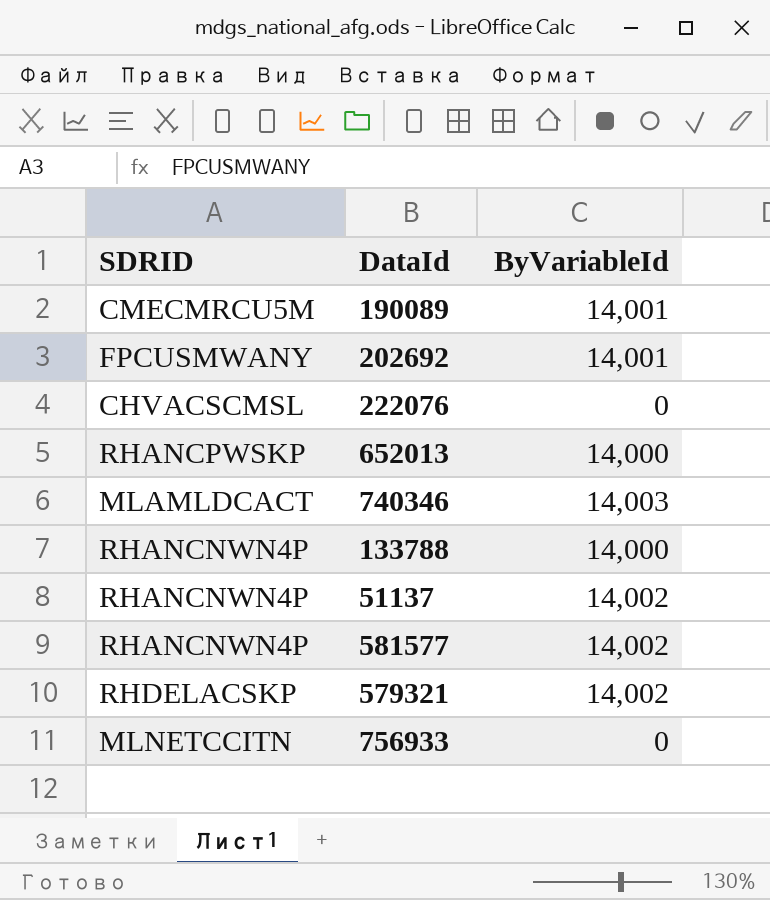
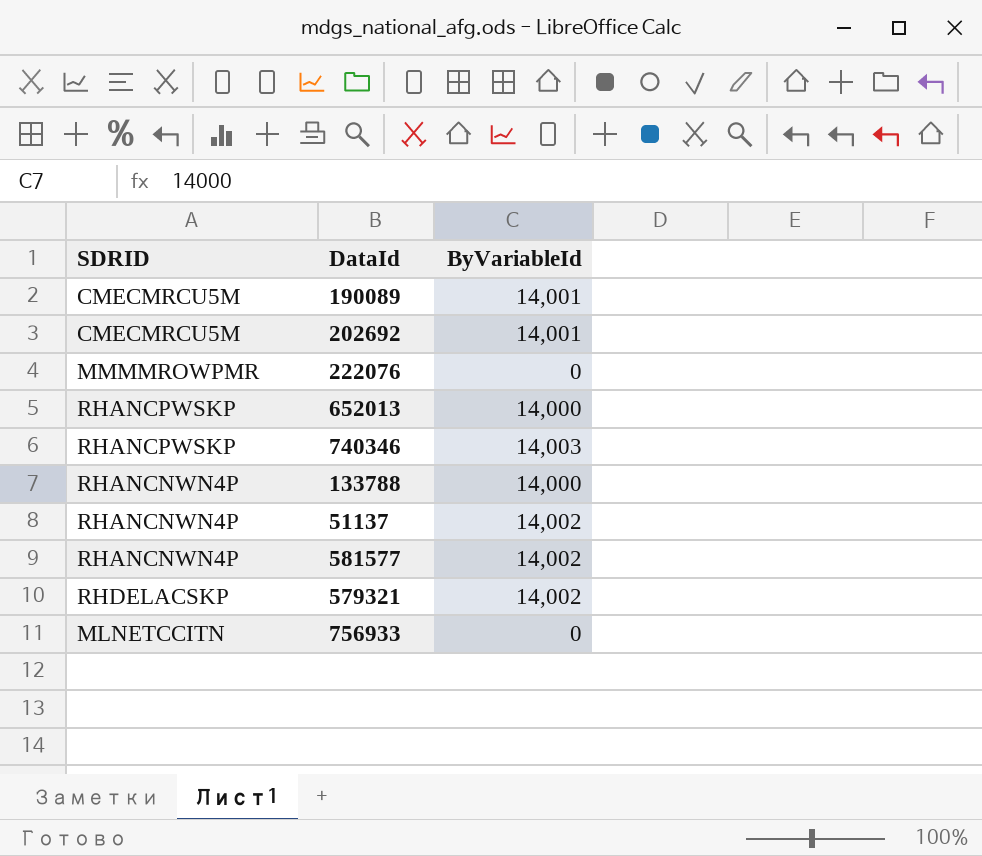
202692 | SDRID: FPCUSMWANY -> CMECMRCU5M
222076 | SDRID: CHVACSCMSL -> MMMMROWPMR
740346 | SDRID: MLAMLDCACT -> RHANCPWSKP

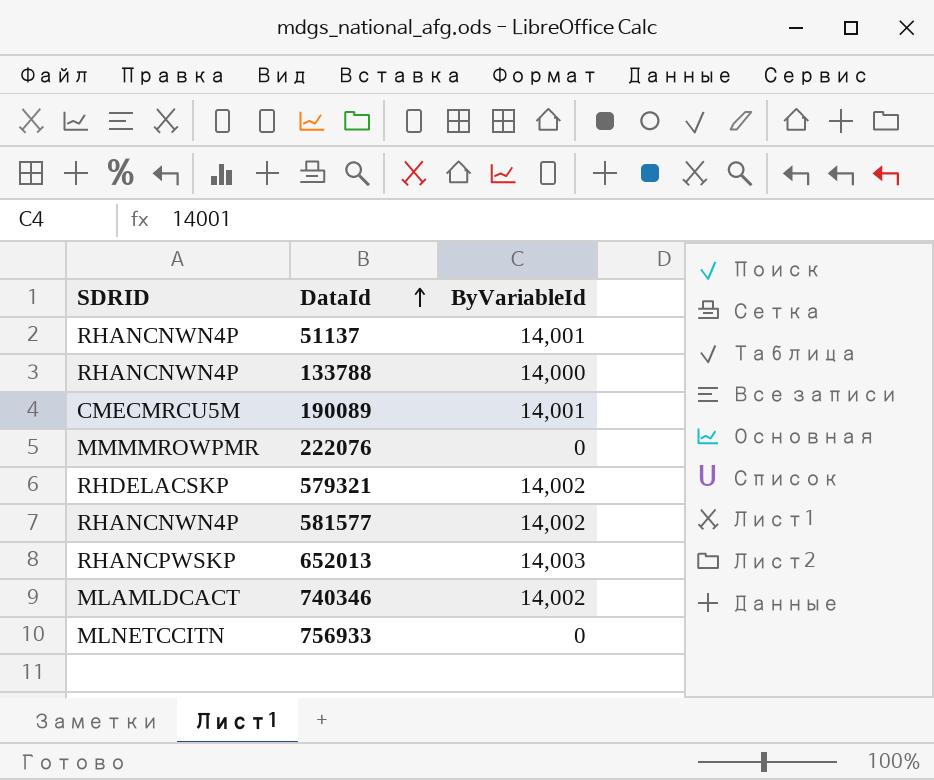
row order: none -> DataId ascending
row 202692: CMECMRCU5M | 14,001 -> none
51137 | ByVariableId: 14,002 -> 14,001
652013 | ByVariableId: 14,000 -> 14,003
740346 | SDRID: RHANCPWSKP -> MLAMLDCACT
740346 | ByVariableId: 14,003 -> 14,002

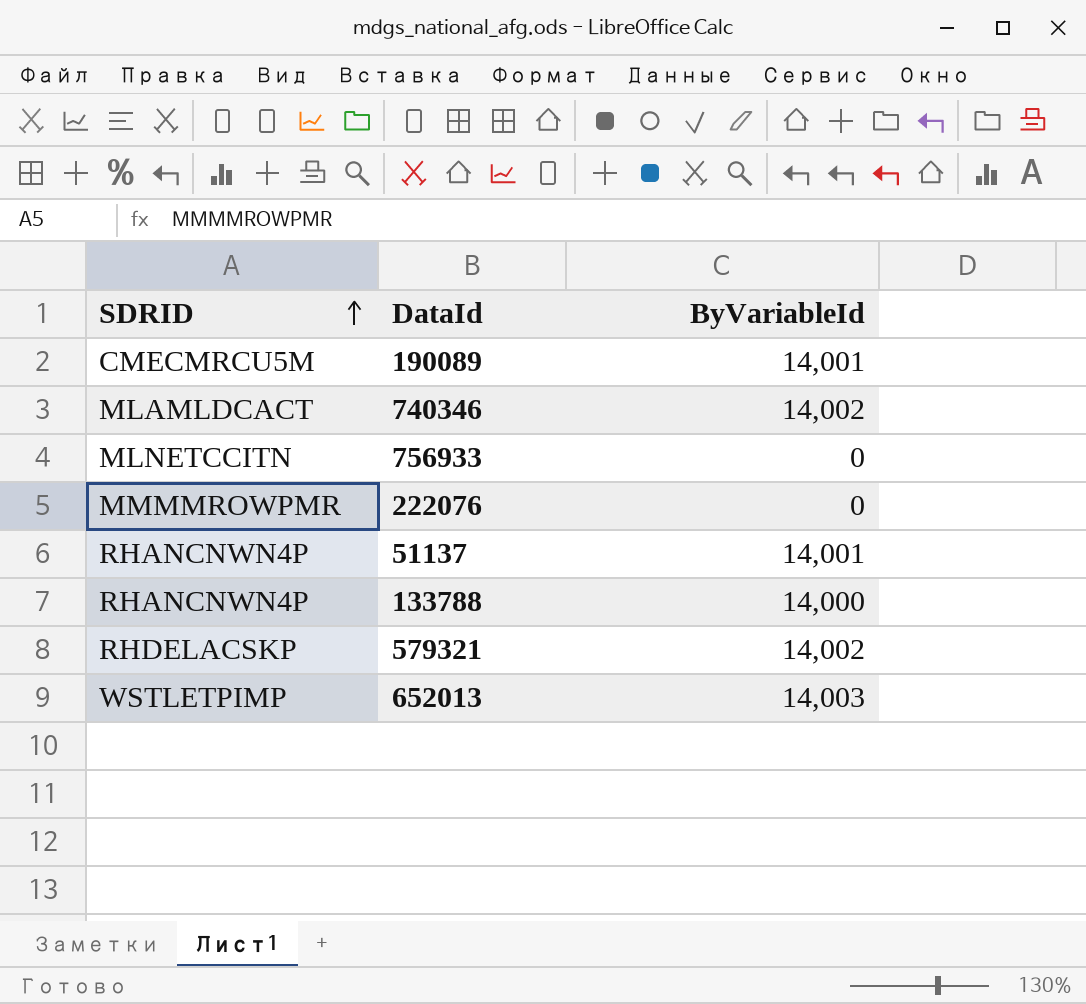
row order: DataId ascending -> SDRID ascending
row 581577: RHANCNWN4P | 14,002 -> none
652013 | SDRID: RHANCPWSKP -> WSTLETPIMP

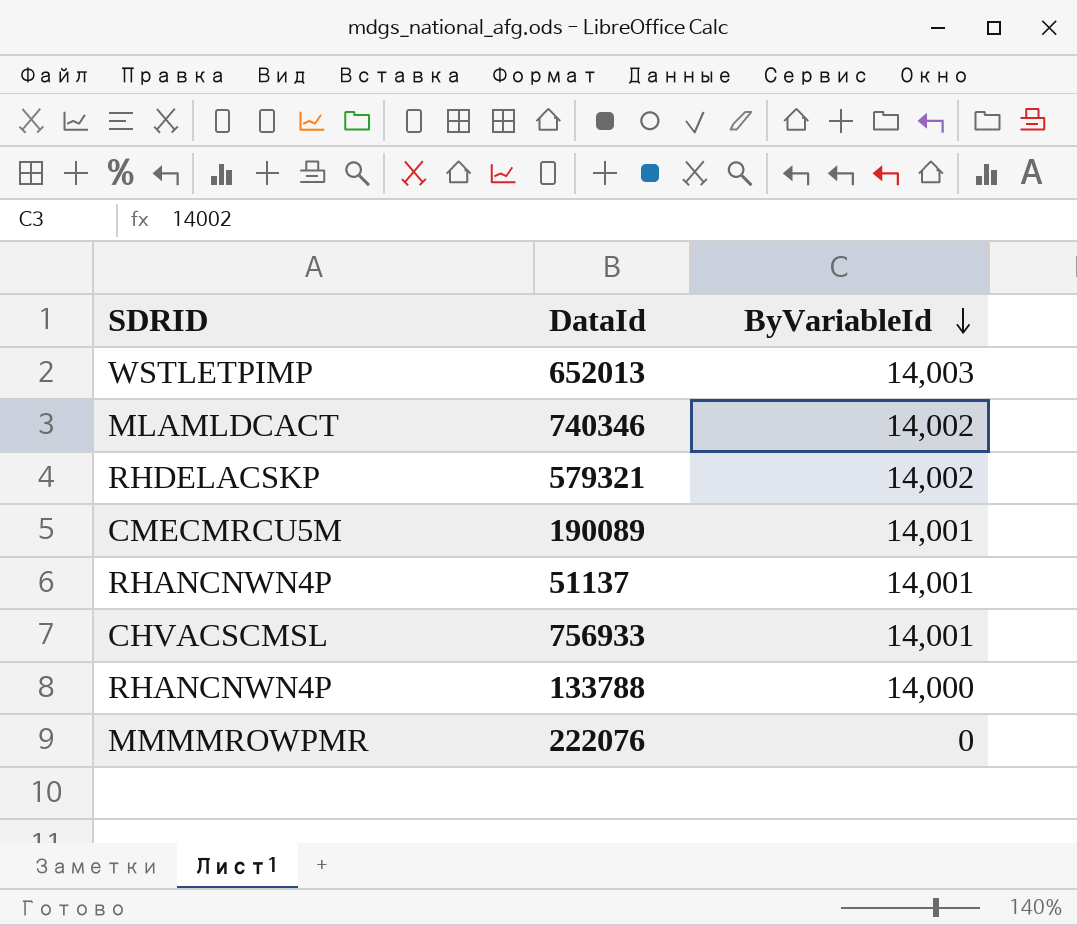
row order: SDRID ascending -> ByVariableId descending
756933 | SDRID: MLNETCCITN -> CHVACSCMSL
756933 | ByVariableId: 0 -> 14,001

